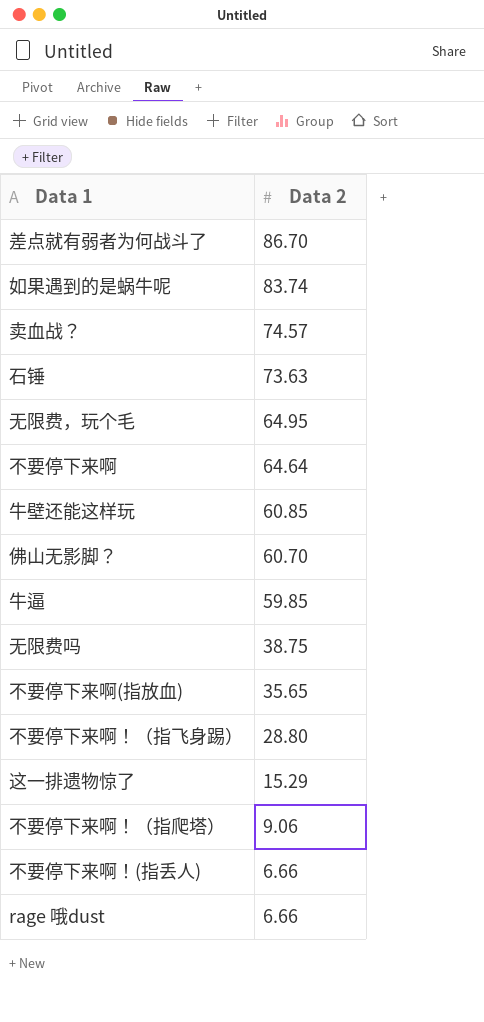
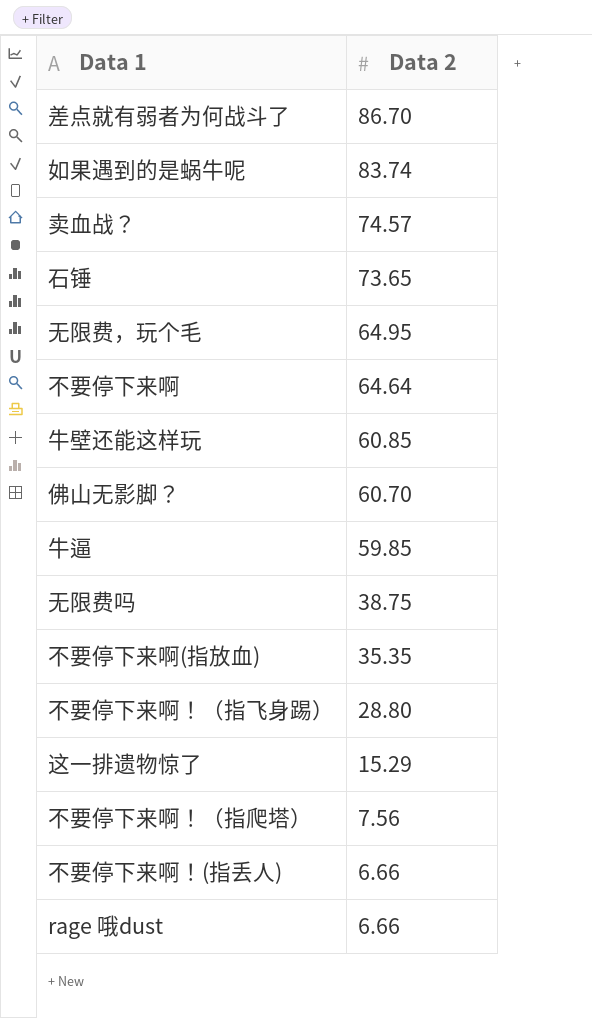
石锤 | Data 2: 73.63 -> 73.65
不要停下来啊(指放血) | Data 2: 35.65 -> 35.35
不要停下来啊！（指爬塔） | Data 2: 9.06 -> 7.56

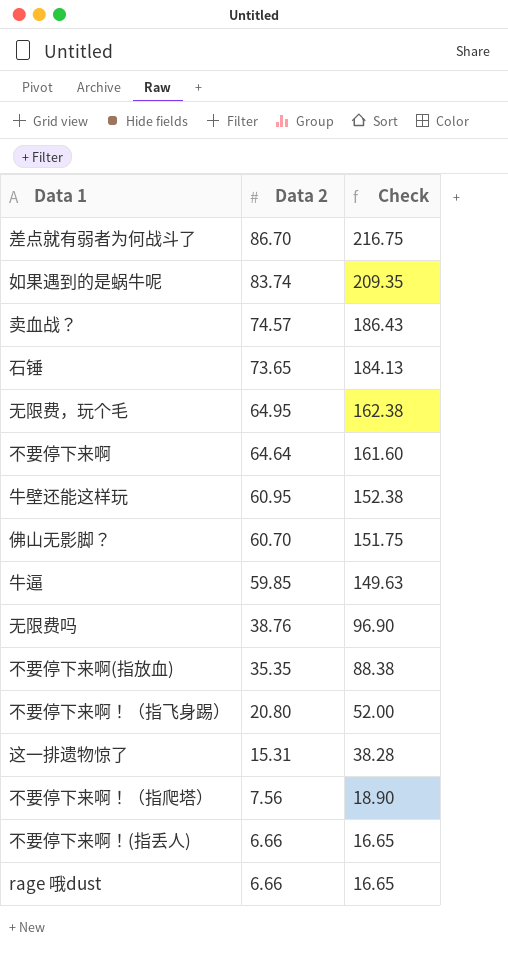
column Check | formula: none -> [Data 2] * 2.5
牛壁还能这样玩 | Data 2: 60.85 -> 60.95
无限费吗 | Data 2: 38.75 -> 38.76
不要停下来啊！（指飞身踢） | Data 2: 28.80 -> 20.80
这一排遗物惊了 | Data 2: 15.29 -> 15.31

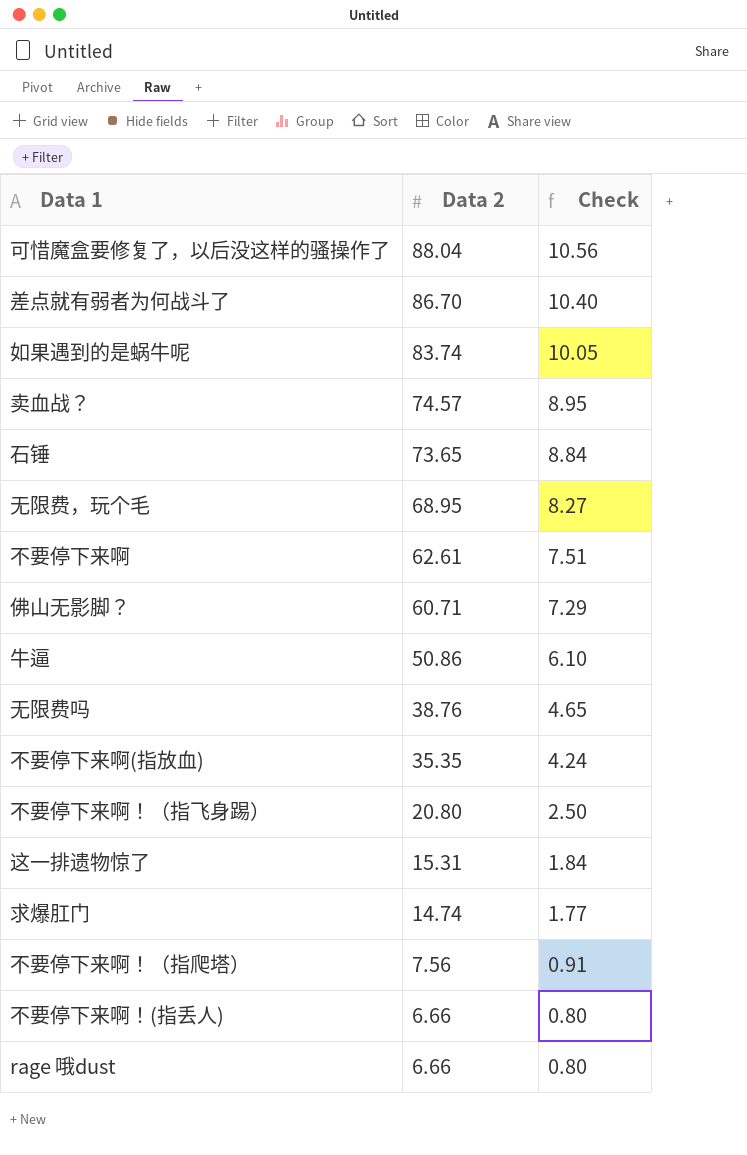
column Check | formula: [Data 2] * 2.5 -> [Data 2] * 0.12
row 牛壁还能这样玩: 60.95 | 152.38 -> none
row 可惜魔盒要修复了，以后没这样的骚操作了: none -> 88.04 | 10.56
无限费，玩个毛 | Data 2: 64.95 -> 68.95
不要停下来啊 | Data 2: 64.64 -> 62.61
佛山无影脚？ | Data 2: 60.70 -> 60.71
牛逼 | Data 2: 59.85 -> 50.86
row 求爆肛门: none -> 14.74 | 1.77

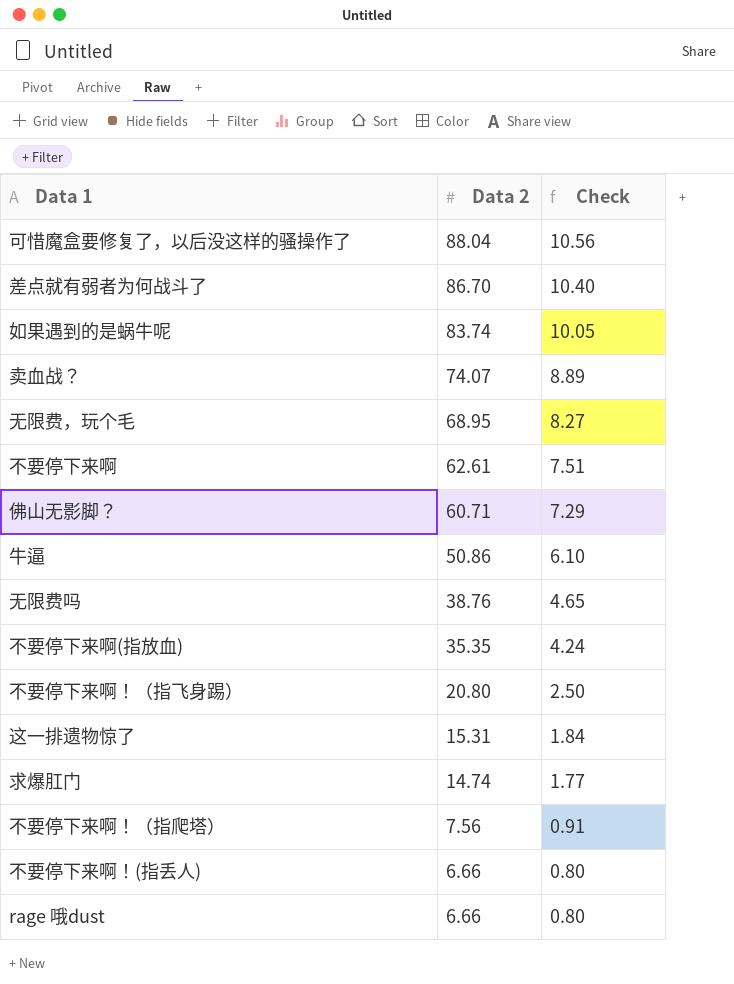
row 石锤: 73.65 | 8.84 -> none
卖血战？ | Data 2: 74.57 -> 74.07
卖血战？ | Check: 8.95 -> 8.89

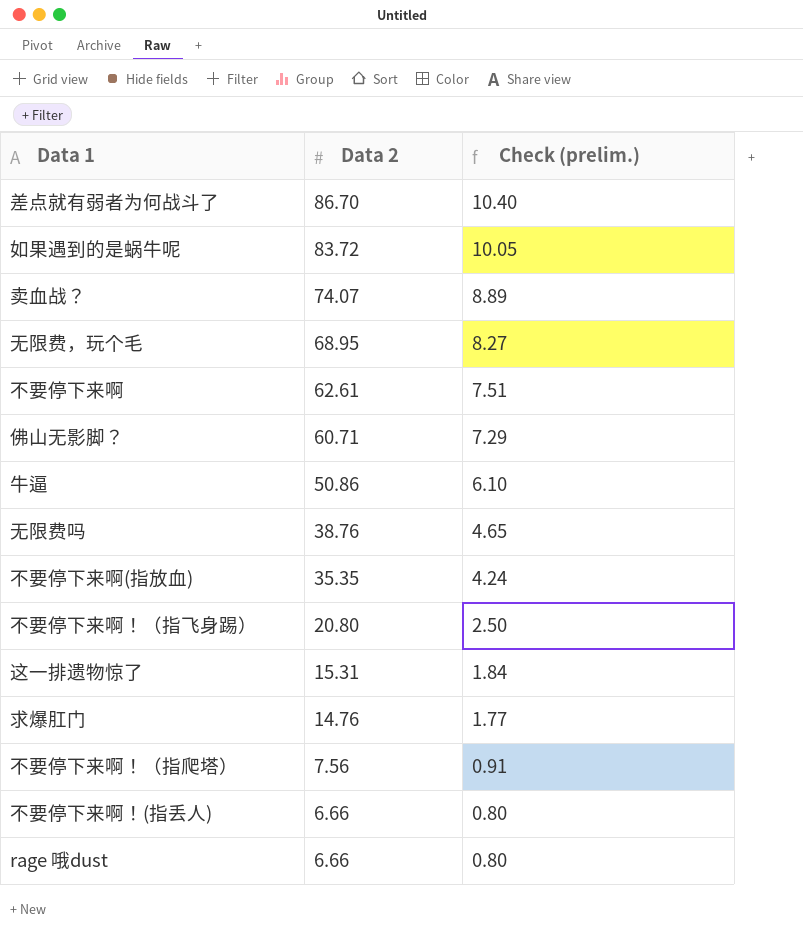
column name: Check -> Check (prelim.)
row 可惜魔盒要修复了，以后没这样的骚操作了: 88.04 | 10.56 -> none
如果遇到的是蜗牛呢 | Data 2: 83.74 -> 83.72
求爆肛门 | Data 2: 14.74 -> 14.76

